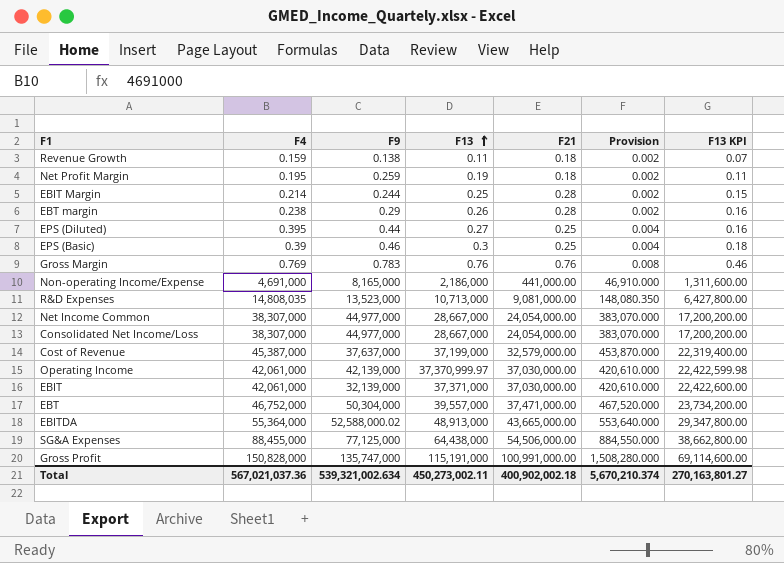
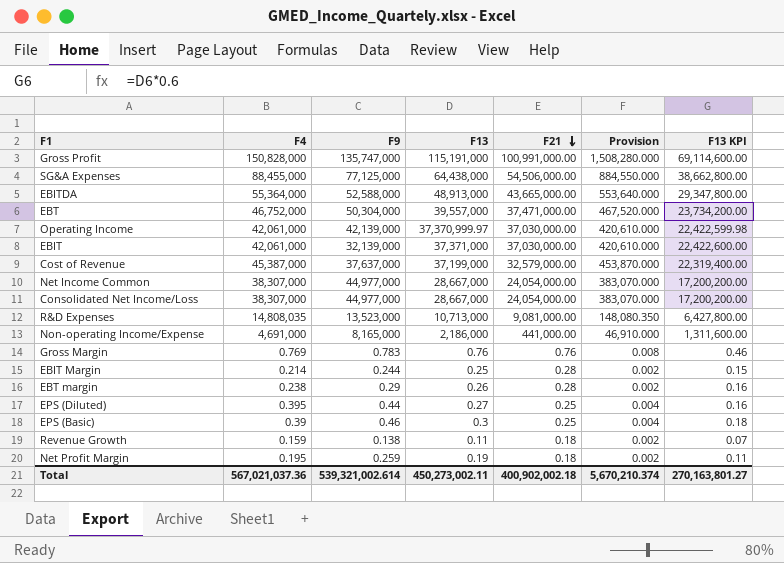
row order: F13 ascending -> F21 descending
EBITDA | F9: 52,588,000.02 -> 52,588,000
Total | F9: 539,321,002.634 -> 539,321,002.614

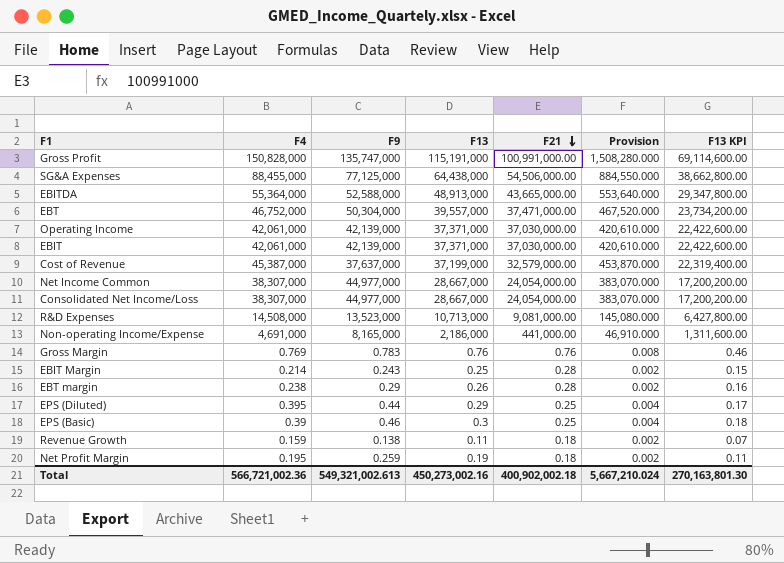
Operating Income | F13: 37,370,999.97 -> 37,371,000
Operating Income | F13 KPI: 22,422,599.98 -> 22,422,600.00
EBIT | F9: 32,139,000 -> 42,139,000
R&D Expenses | F4: 14,808,035 -> 14,508,000
R&D Expenses | Provision: 148,080.350 -> 145,080.000
EBIT Margin | F9: 0.244 -> 0.243
EPS (Diluted) | F13: 0.27 -> 0.29
EPS (Diluted) | F13 KPI: 0.16 -> 0.17
Total | F4: 567,021,037.36 -> 566,721,002.36
Total | F9: 539,321,002.614 -> 549,321,002.613
Total | F13: 450,273,002.11 -> 450,273,002.16
Total | Provision: 5,670,210.374 -> 5,667,210.024
Total | F13 KPI: 270,163,801.27 -> 270,163,801.30

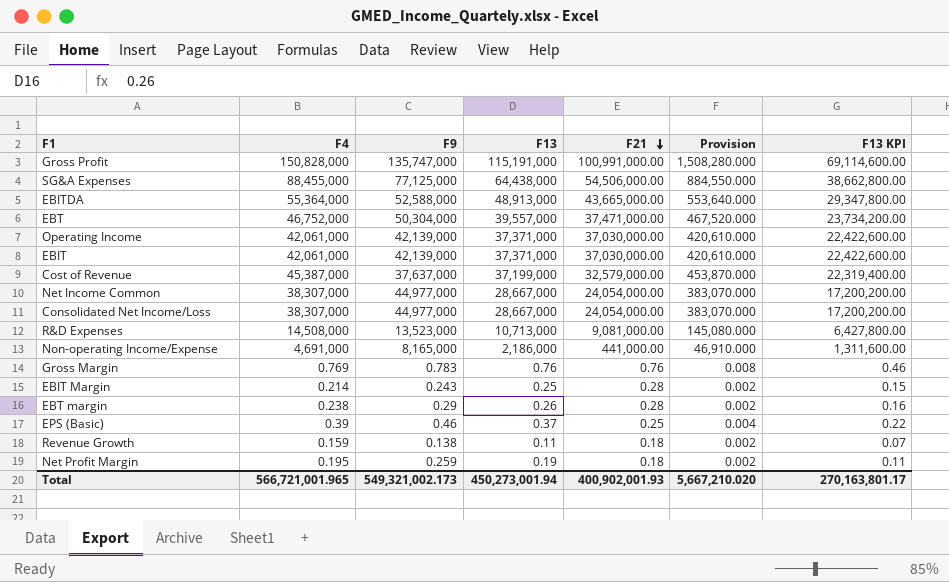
row EPS (Diluted): 0.395 | 0.44 | 0.29 | 0.25 | 0.004 | 0.17 -> none
EPS (Basic) | F13: 0.3 -> 0.37
EPS (Basic) | F13 KPI: 0.18 -> 0.22
Total | F4: 566,721,002.36 -> 566,721,001.965
Total | F9: 549,321,002.613 -> 549,321,002.173
Total | F13: 450,273,002.16 -> 450,273,001.94
Total | F21: 400,902,002.18 -> 400,902,001.93
Total | Provision: 5,667,210.024 -> 5,667,210.020
Total | F13 KPI: 270,163,801.30 -> 270,163,801.17

